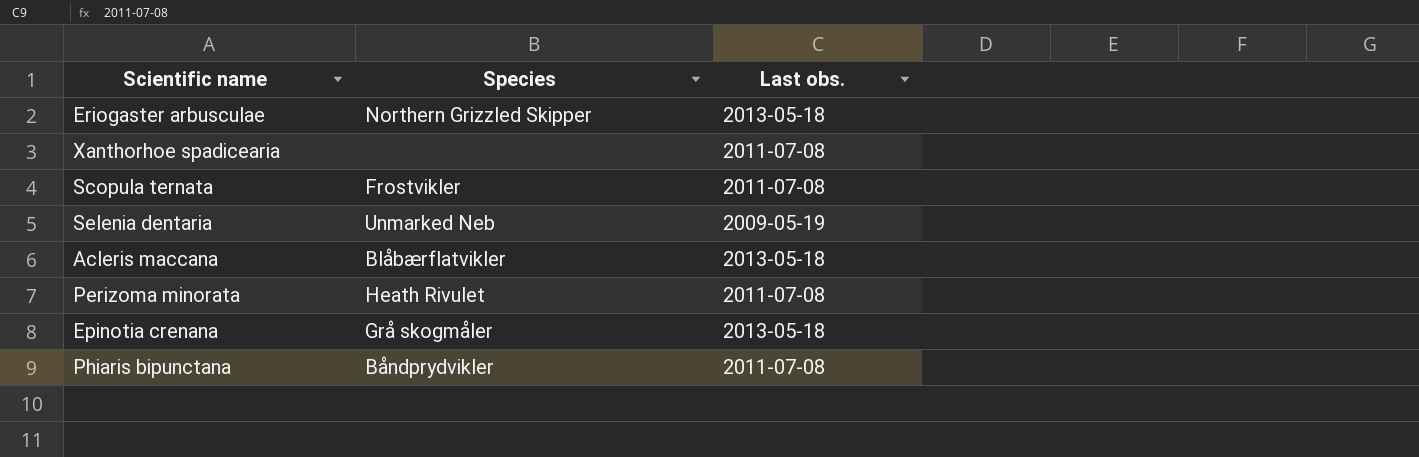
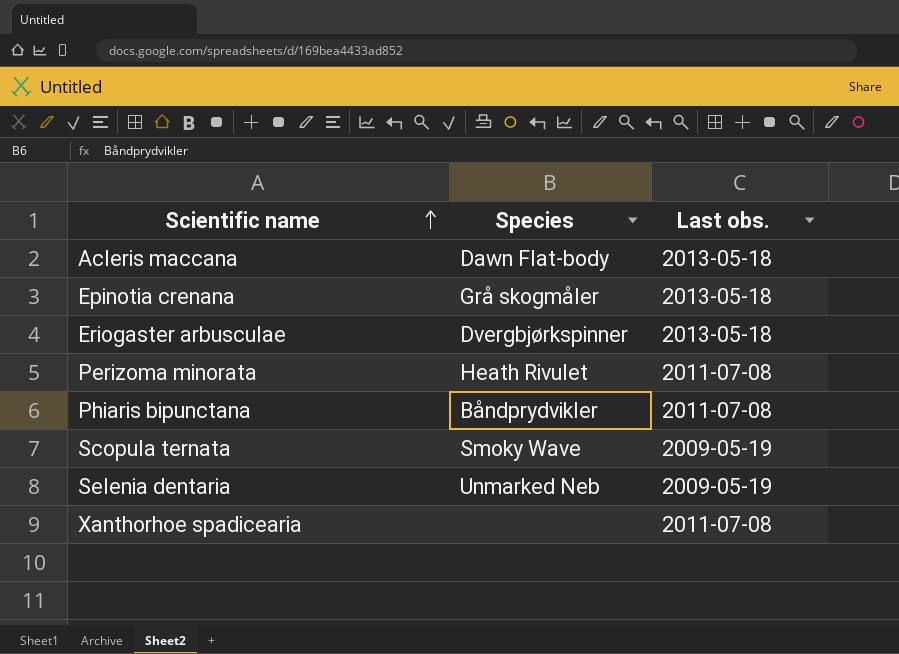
row order: none -> Scientific name ascending
Acleris maccana | Species: Blåbærflatvikler -> Dawn Flat-body
Eriogaster arbusculae | Species: Northern Grizzled Skipper -> Dvergbjørkspinner
Scopula ternata | Species: Frostvikler -> Smoky Wave
Scopula ternata | Last obs.: 2011-07-08 -> 2009-05-19

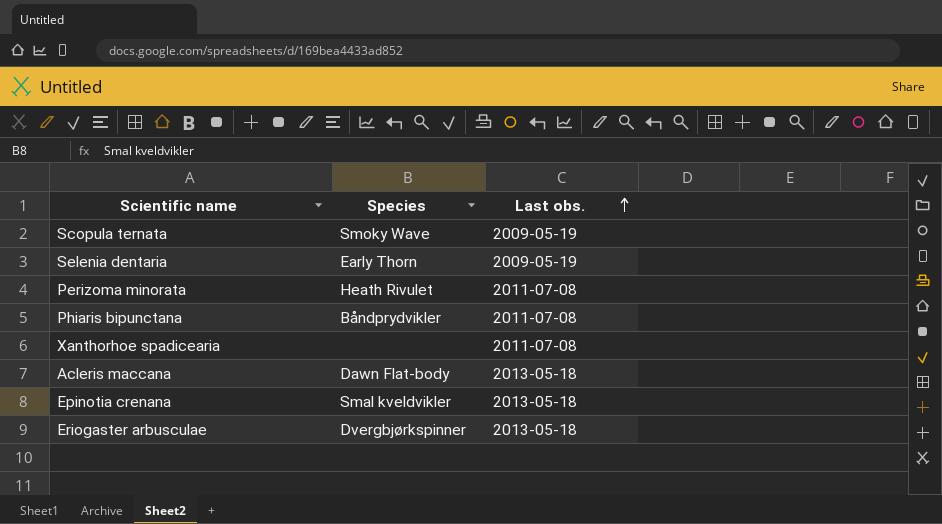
row order: Scientific name ascending -> Last obs. ascending
Selenia dentaria | Species: Unmarked Neb -> Early Thorn
Epinotia crenana | Species: Grå skogmåler -> Smal kveldvikler

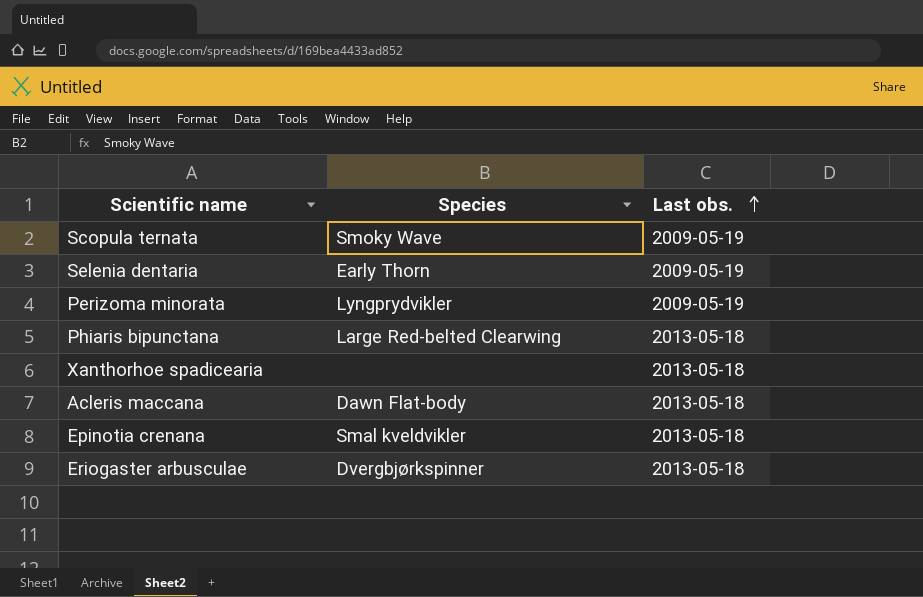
Perizoma minorata | Species: Heath Rivulet -> Lyngprydvikler
Perizoma minorata | Last obs.: 2011-07-08 -> 2009-05-19
Phiaris bipunctana | Species: Båndprydvikler -> Large Red-belted Clearwing
Phiaris bipunctana | Last obs.: 2011-07-08 -> 2013-05-18
Xanthorhoe spadicearia | Last obs.: 2011-07-08 -> 2013-05-18

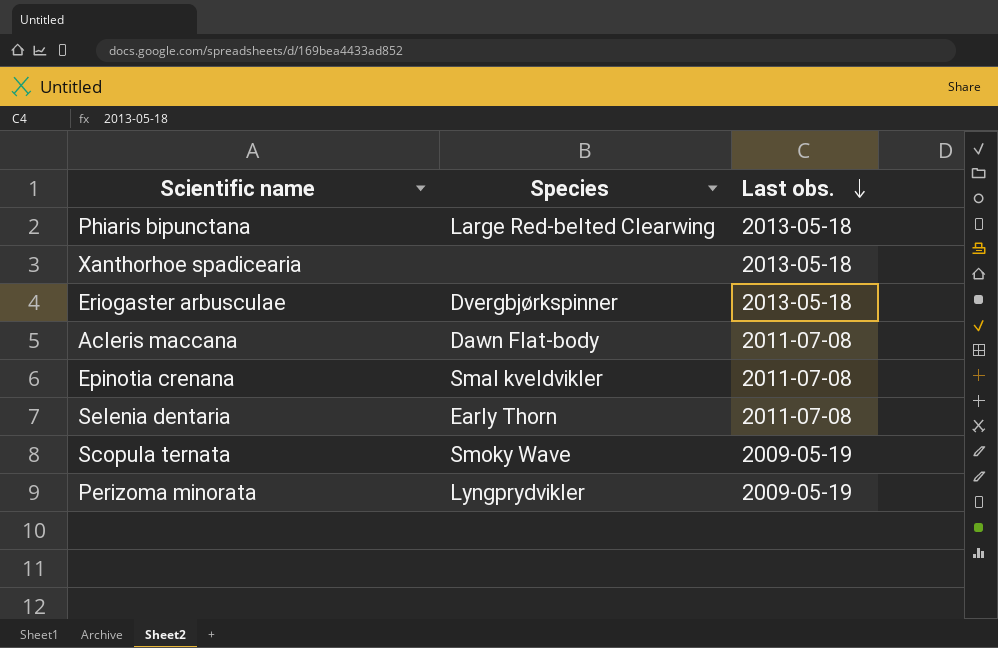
row order: Last obs. ascending -> Last obs. descending
Acleris maccana | Last obs.: 2013-05-18 -> 2011-07-08
Epinotia crenana | Last obs.: 2013-05-18 -> 2011-07-08
Selenia dentaria | Last obs.: 2009-05-19 -> 2011-07-08

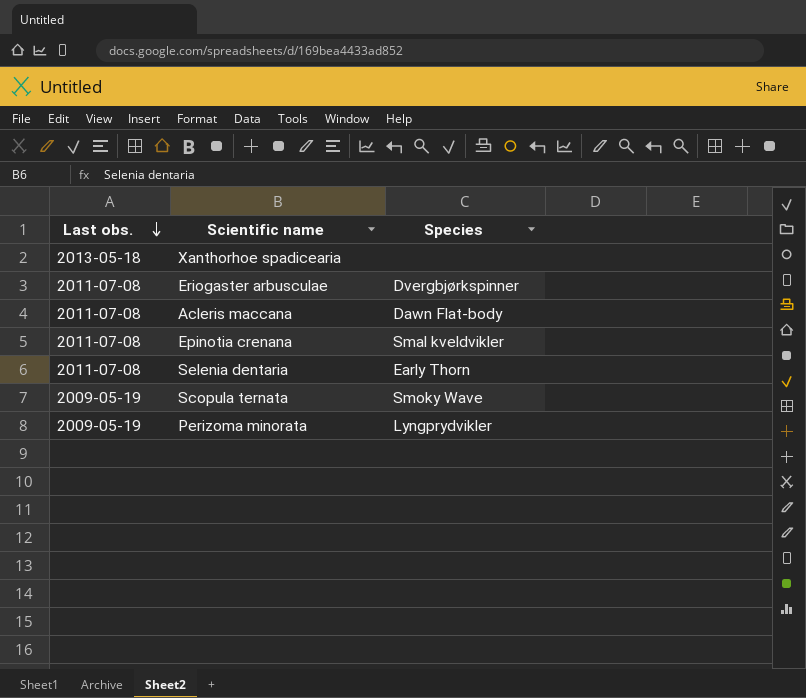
column Last obs. | position: 3 -> 1
row Phiaris bipunctana: Large Red-belted Clearwing | 2013-05-18 -> none
Eriogaster arbusculae | Last obs.: 2013-05-18 -> 2011-07-08

